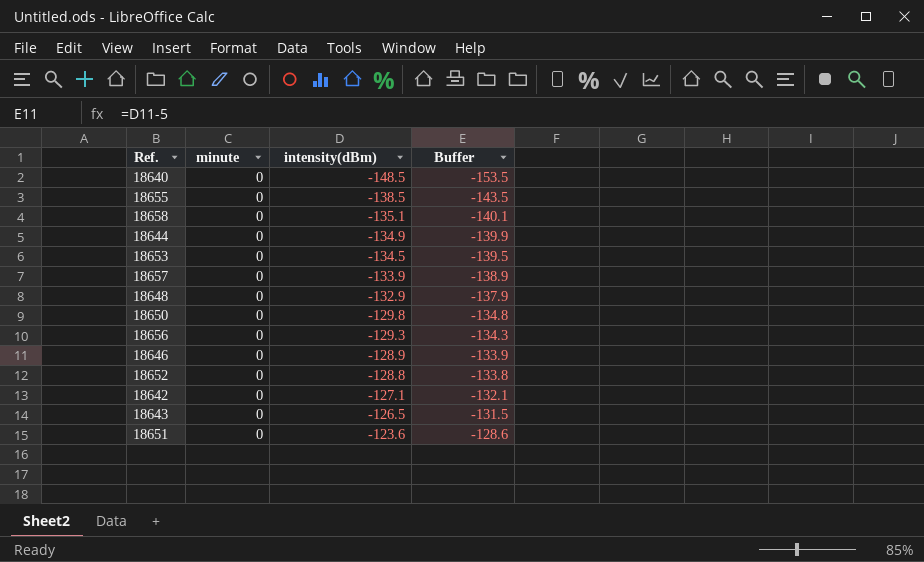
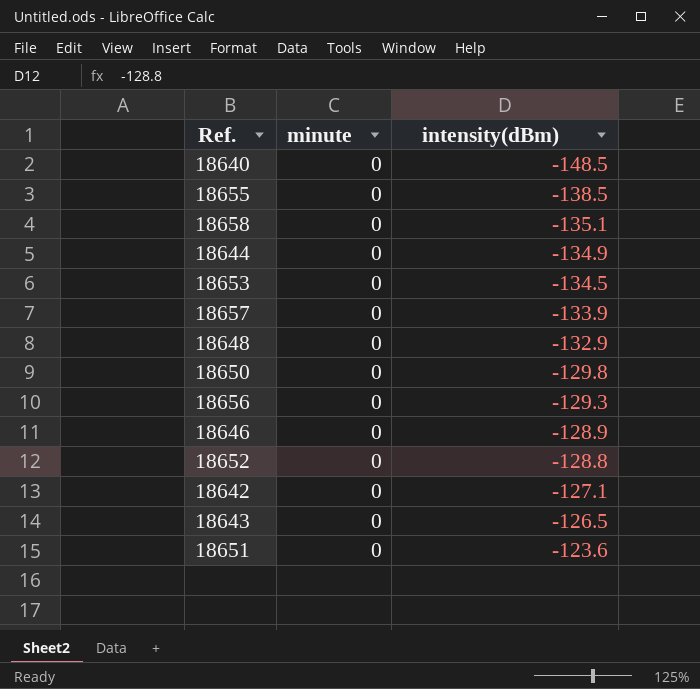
column Buffer | formula: [intensity(dBm)] - 5 -> none

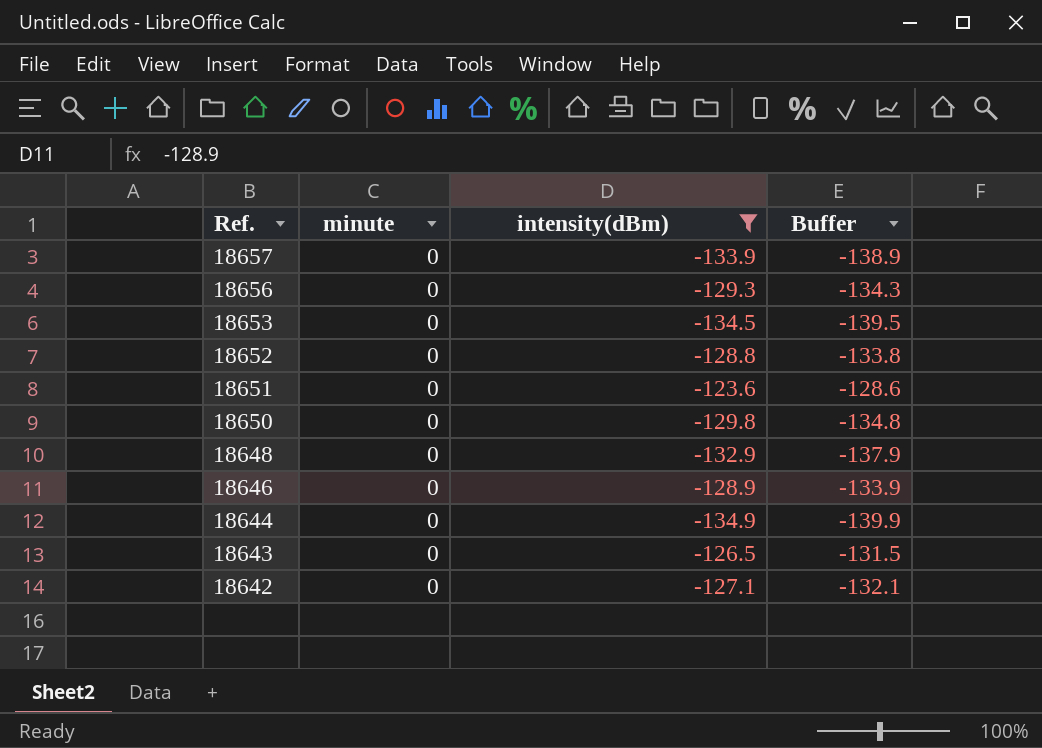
filter: none -> intensity(dBm) >= -134.9
row order: intensity(dBm) ascending -> Ref. descending
column Buffer | formula: none -> [intensity(dBm)] - 5

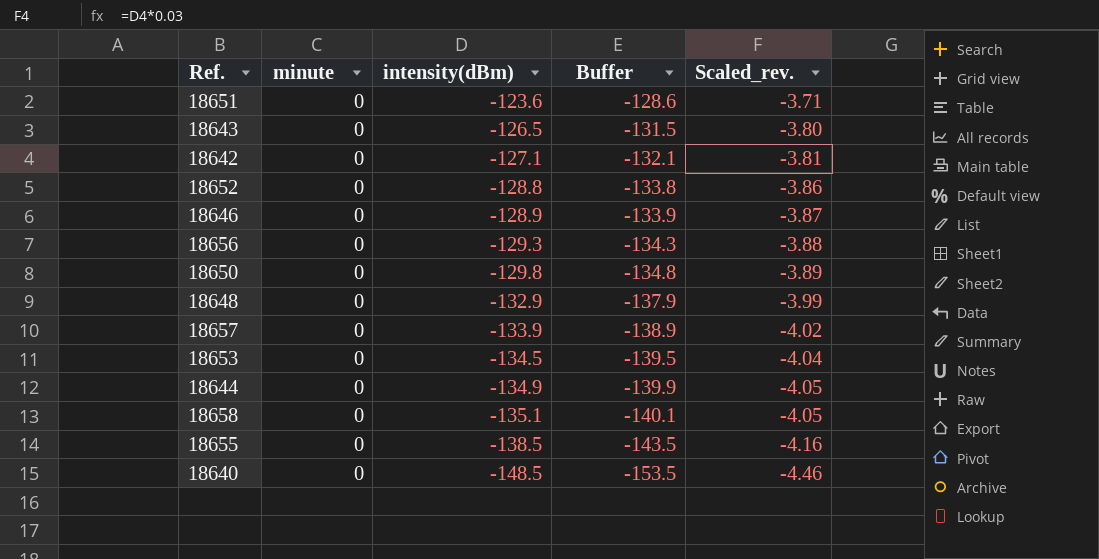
filter: intensity(dBm) >= -134.9 -> none
row order: Ref. descending -> intensity(dBm) descending
column Scaled_rev. | formula: none -> [intensity(dBm)] * 0.03

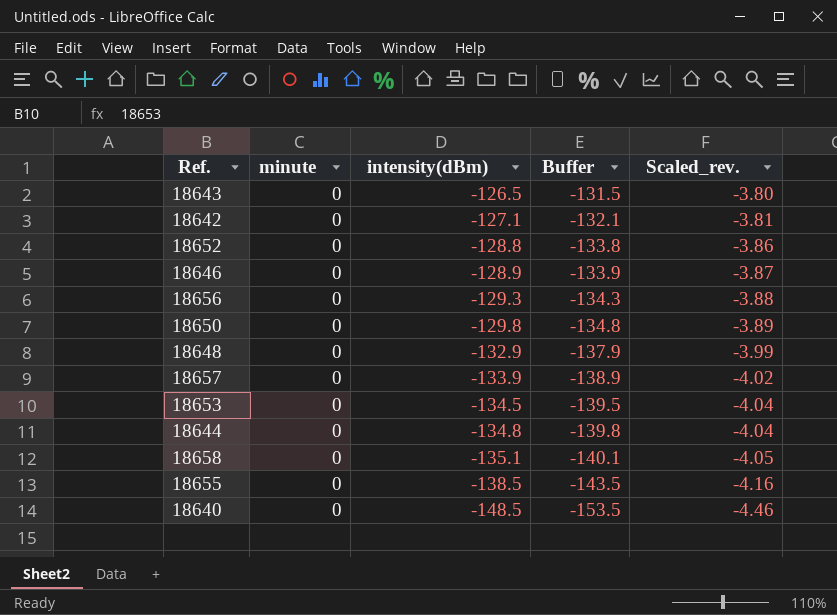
row 18651: 0 | -123.6 | -128.6 | -3.71 -> none
18644 | intensity(dBm): -134.9 -> -134.8
18644 | Buffer: -139.9 -> -139.8
18644 | Scaled_rev.: -4.05 -> -4.04

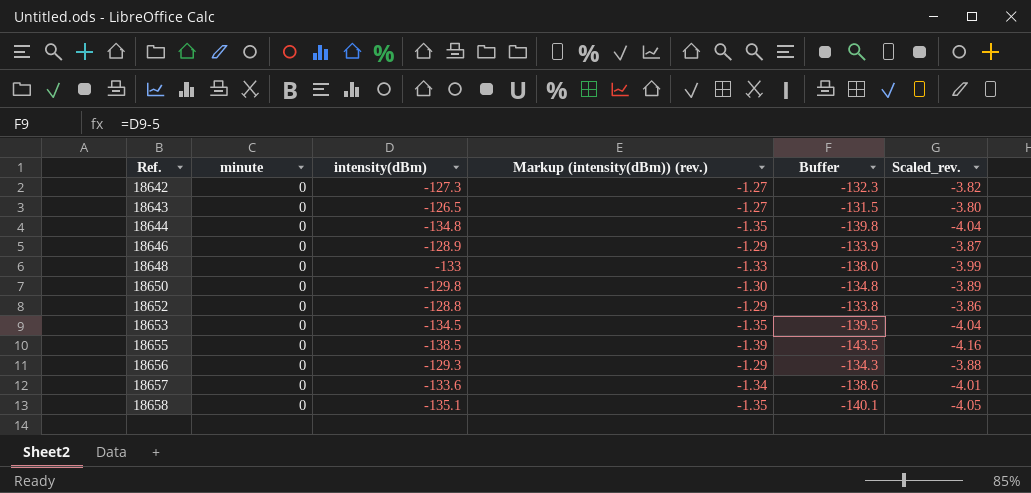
row order: intensity(dBm) descending -> Ref. ascending
column Markup (intensity(dBm)) (rev.) | formula: none -> [intensity(dBm)] * 0.01
row 18640: 0 | -148.5 | -153.5 | -4.46 -> none
18642 | intensity(dBm): -127.1 -> -127.3
18642 | Buffer: -132.1 -> -132.3
18642 | Scaled_rev.: -3.81 -> -3.82
18648 | intensity(dBm): -132.9 -> -133
18648 | Buffer: -137.9 -> -138.0
18657 | intensity(dBm): -133.9 -> -133.6
18657 | Buffer: -138.9 -> -138.6
18657 | Scaled_rev.: -4.02 -> -4.01

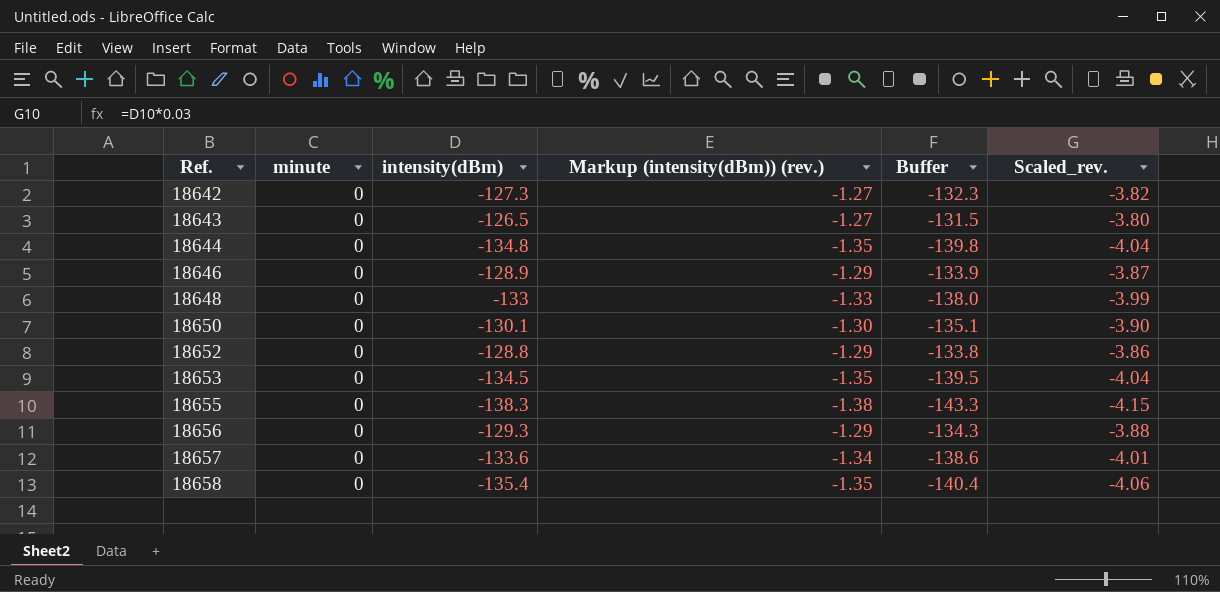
18650 | intensity(dBm): -129.8 -> -130.1
18650 | Buffer: -134.8 -> -135.1
18650 | Scaled_rev.: -3.89 -> -3.90
18655 | intensity(dBm): -138.5 -> -138.3
18655 | Markup (intensity(dBm)) (rev.): -1.39 -> -1.38
18655 | Buffer: -143.5 -> -143.3
18655 | Scaled_rev.: -4.16 -> -4.15
18658 | intensity(dBm): -135.1 -> -135.4
18658 | Buffer: -140.1 -> -140.4
18658 | Scaled_rev.: -4.05 -> -4.06

